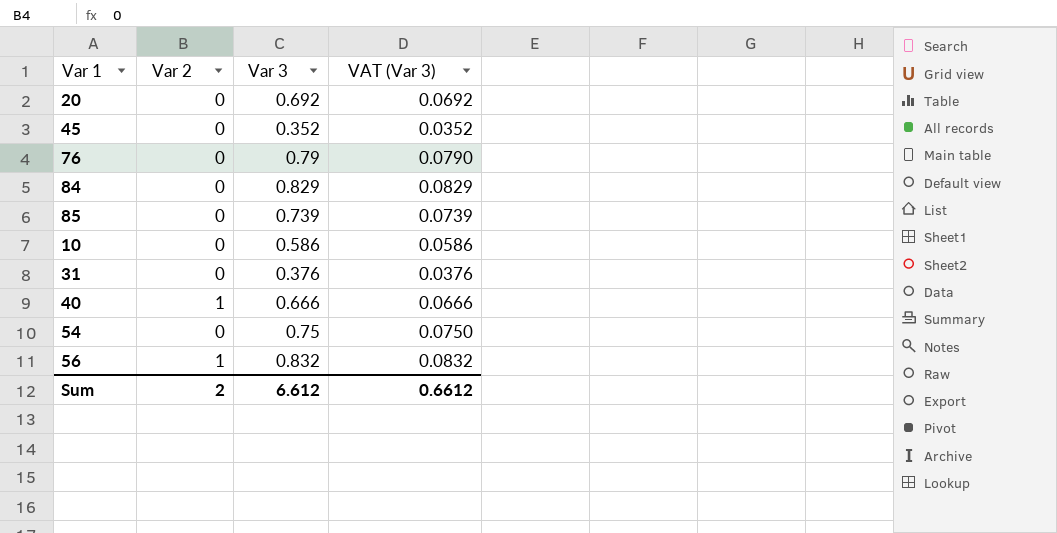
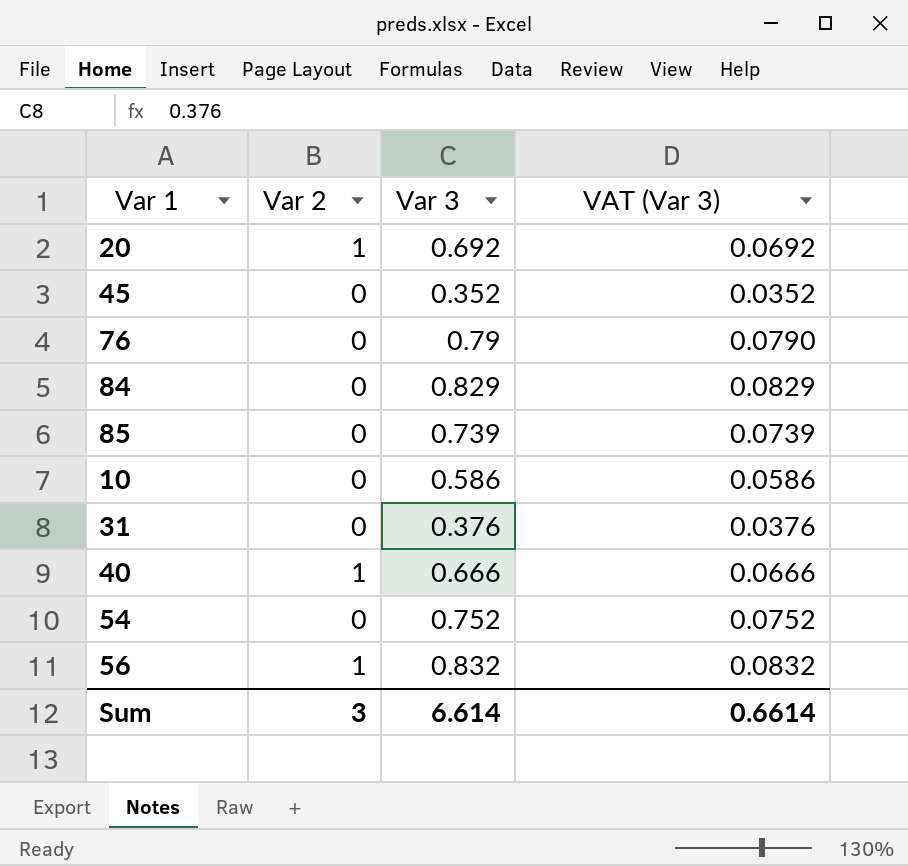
20 | Var 2: 0 -> 1
54 | Var 3: 0.75 -> 0.752
54 | VAT (Var 3): 0.0750 -> 0.0752
Sum | Var 2: 2 -> 3
Sum | Var 3: 6.612 -> 6.614
Sum | VAT (Var 3): 0.6612 -> 0.6614

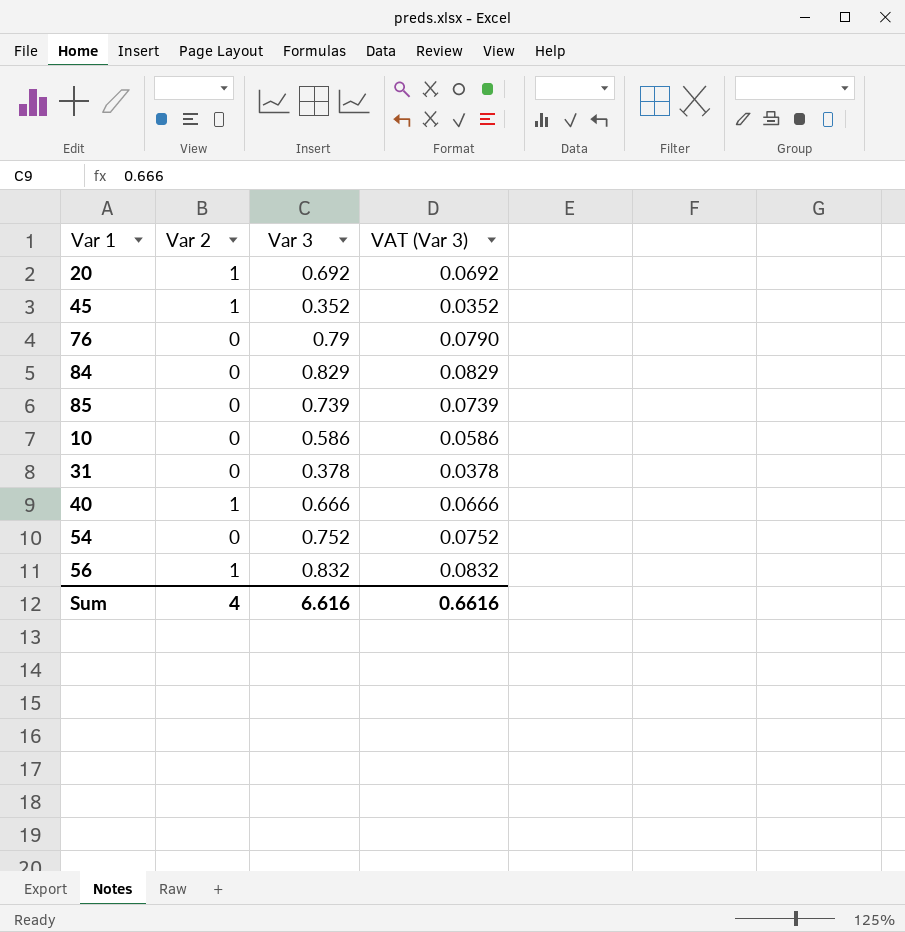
45 | Var 2: 0 -> 1
31 | Var 3: 0.376 -> 0.378
31 | VAT (Var 3): 0.0376 -> 0.0378
Sum | Var 2: 3 -> 4
Sum | Var 3: 6.614 -> 6.616
Sum | VAT (Var 3): 0.6614 -> 0.6616

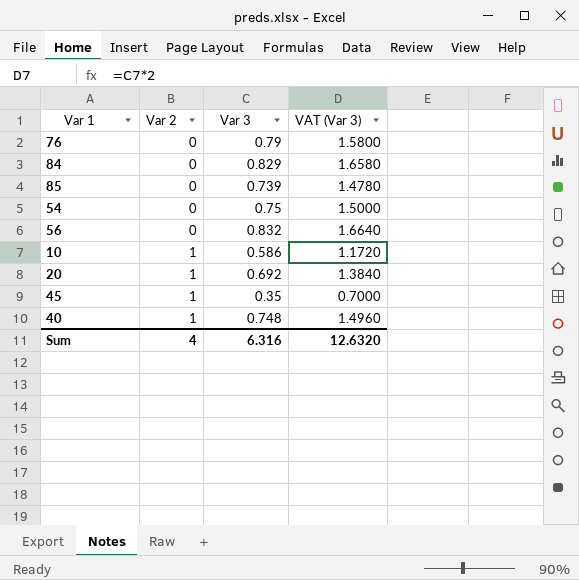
row order: none -> Var 2 ascending
column VAT (Var 3) | formula: [Var 3] * 0.1 -> [Var 3] * 2
row 31: 0 | 0.378 | 0.0378 -> none
54 | Var 3: 0.752 -> 0.75
56 | Var 2: 1 -> 0
10 | Var 2: 0 -> 1
45 | Var 3: 0.352 -> 0.35
40 | Var 3: 0.666 -> 0.748
Sum | Var 3: 6.616 -> 6.316
Sum | VAT (Var 3): 0.6616 -> 12.6320

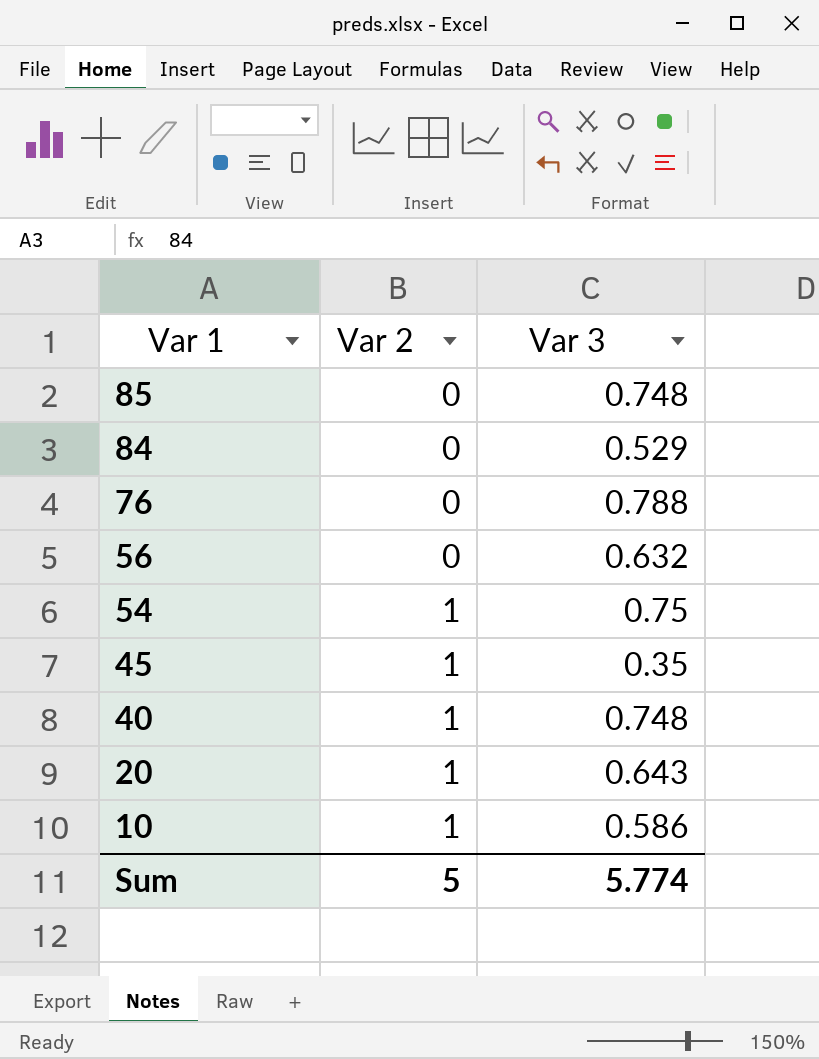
row order: Var 2 ascending -> Var 1 descending
column VAT (Var 3) | formula: [Var 3] * 2 -> none
85 | Var 3: 0.739 -> 0.748
84 | Var 3: 0.829 -> 0.529
76 | Var 3: 0.79 -> 0.788
56 | Var 3: 0.832 -> 0.632
54 | Var 2: 0 -> 1
20 | Var 3: 0.692 -> 0.643
Sum | Var 2: 4 -> 5
Sum | Var 3: 6.316 -> 5.774

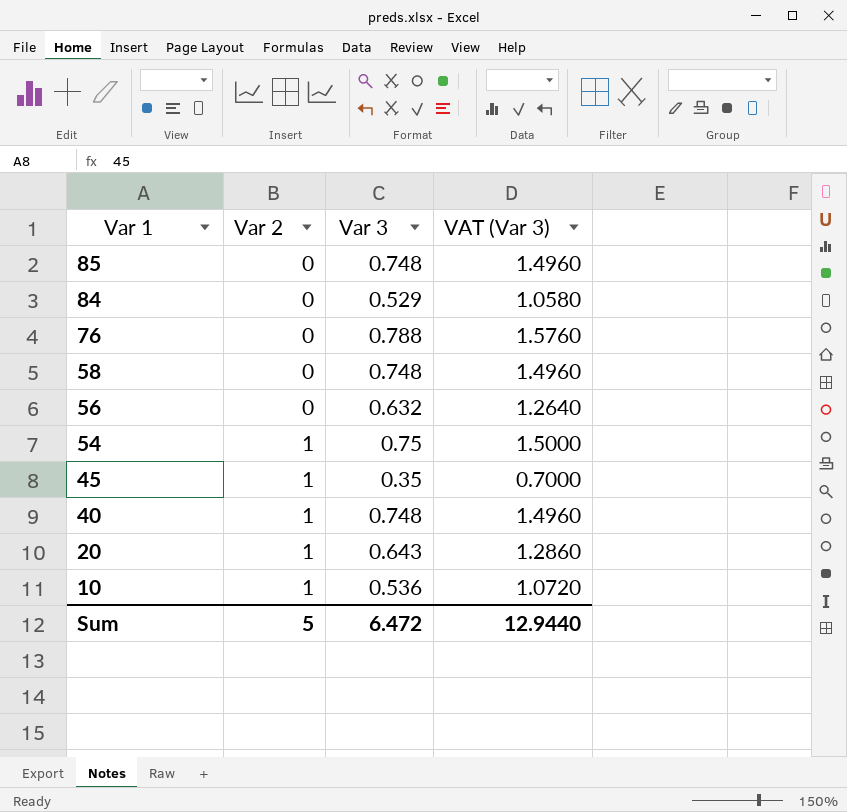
column VAT (Var 3) | formula: none -> [Var 3] * 2
row 58: none -> 0 | 0.748 | 1.4960
10 | Var 3: 0.586 -> 0.536
Sum | Var 3: 5.774 -> 6.472

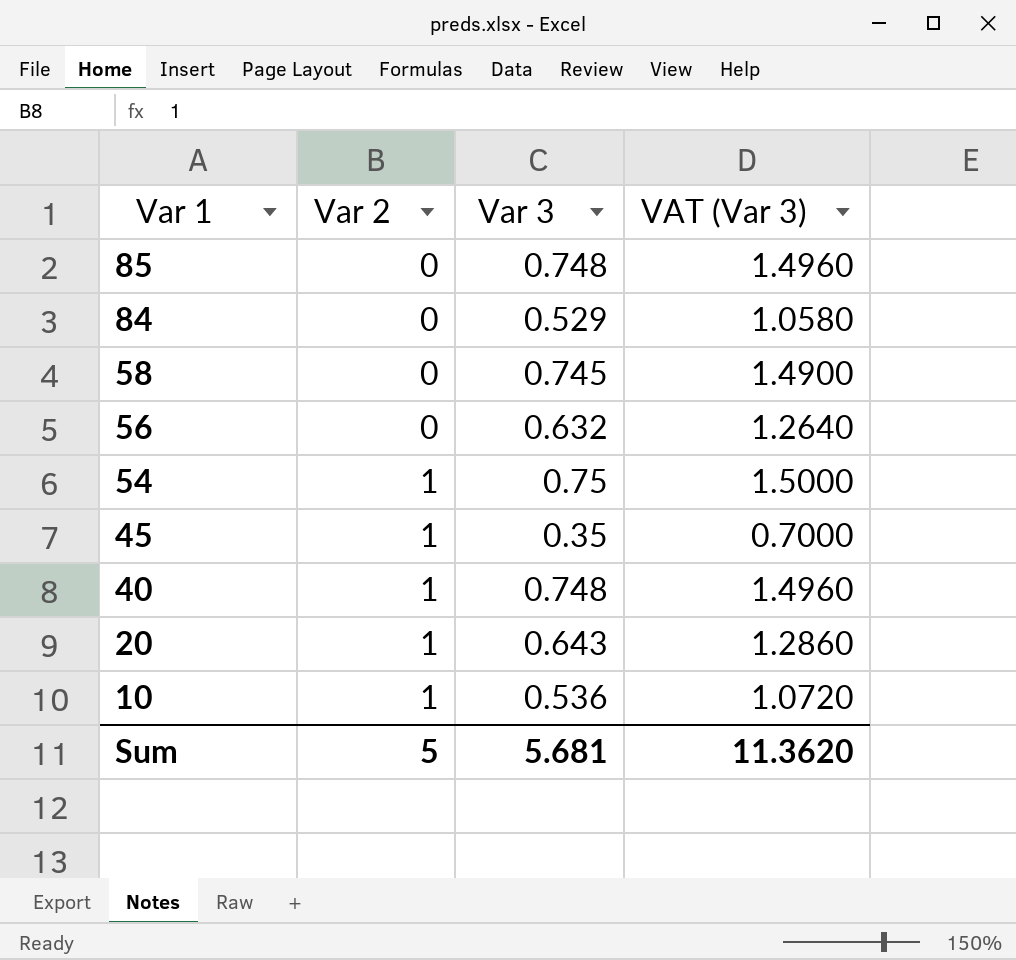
row 76: 0 | 0.788 | 1.5760 -> none
58 | Var 3: 0.748 -> 0.745
58 | VAT (Var 3): 1.4960 -> 1.4900
Sum | Var 3: 6.472 -> 5.681
Sum | VAT (Var 3): 12.9440 -> 11.3620

